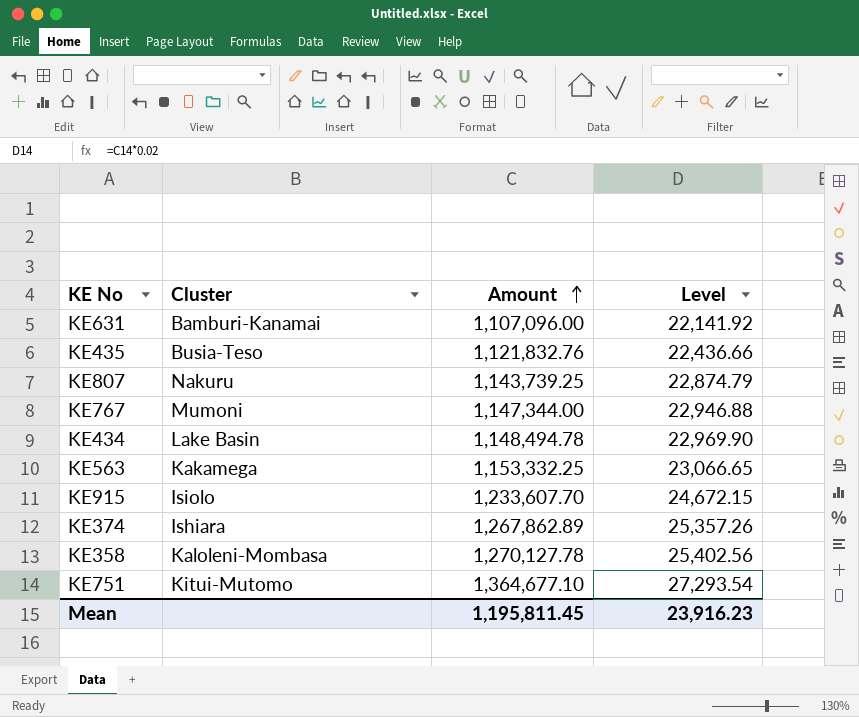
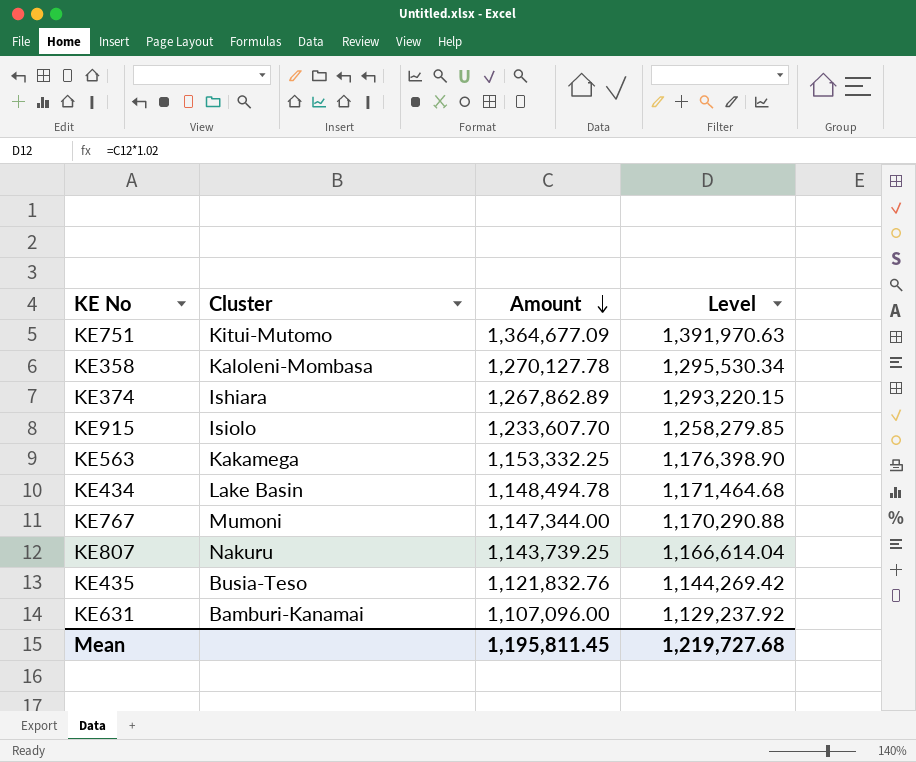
row order: Amount ascending -> Amount descending
column Level | formula: [Amount] * 0.02 -> [Amount] * 1.02
KE751 | Amount: 1,364,677.10 -> 1,364,677.09
Mean | Level: 23,916.23 -> 1,219,727.68

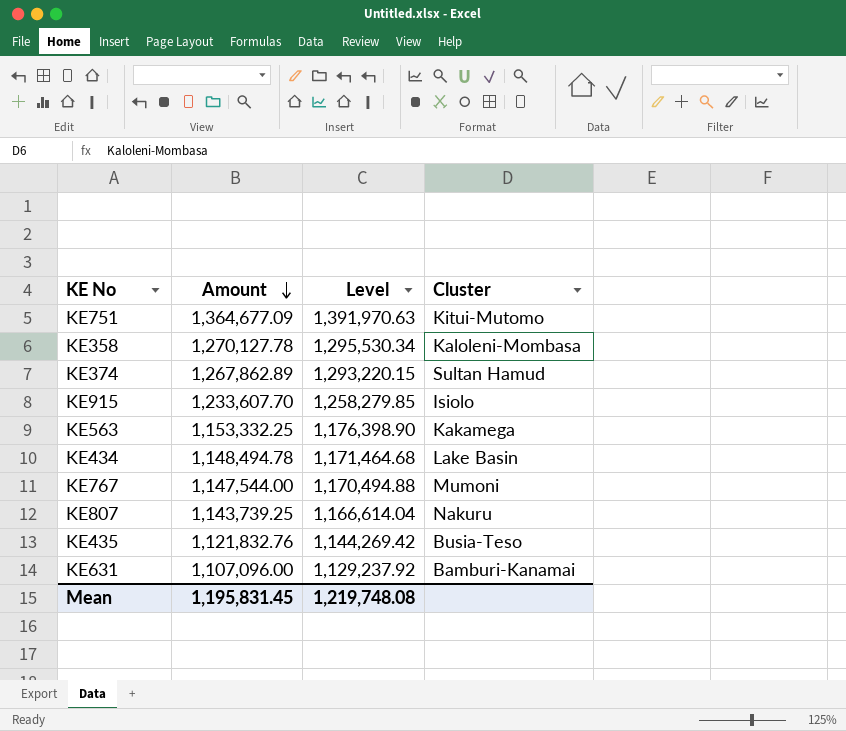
column Cluster | position: 2 -> 4
KE374 | Cluster: Ishiara -> Sultan Hamud
KE767 | Amount: 1,147,344.00 -> 1,147,544.00
KE767 | Level: 1,170,290.88 -> 1,170,494.88
Mean | Amount: 1,195,811.45 -> 1,195,831.45
Mean | Level: 1,219,727.68 -> 1,219,748.08

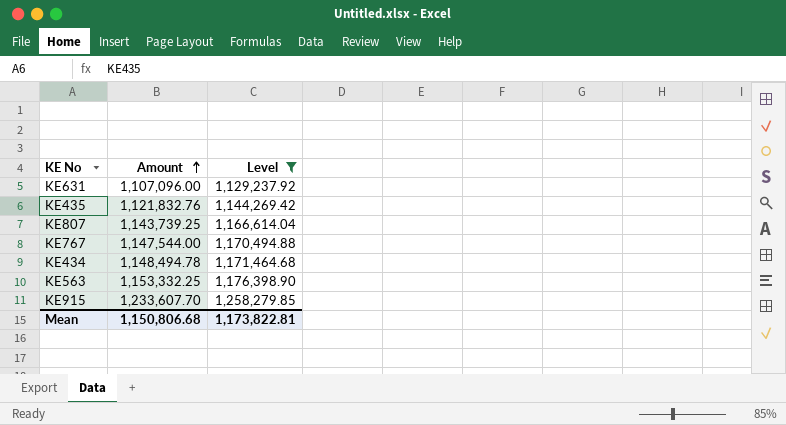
filter: none -> Level <= 1,258,279.85
row order: Amount descending -> Amount ascending
column Cluster | position: 4 -> none
Mean | Amount: 1,195,831.45 -> 1,150,806.68
Mean | Level: 1,219,748.08 -> 1,173,822.81

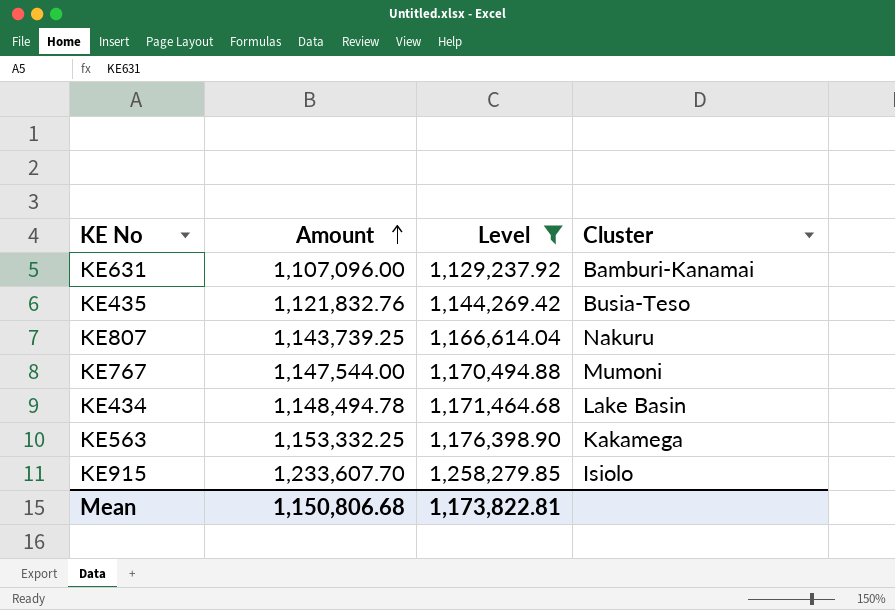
column Cluster | position: none -> 4

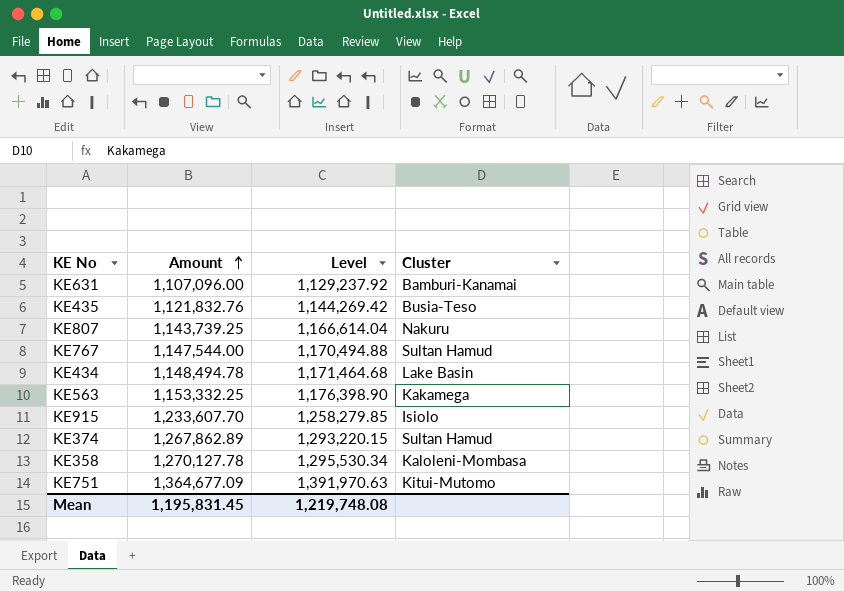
filter: Level <= 1,258,279.85 -> none
KE767 | Cluster: Mumoni -> Sultan Hamud
Mean | Amount: 1,150,806.68 -> 1,195,831.45
Mean | Level: 1,173,822.81 -> 1,219,748.08

